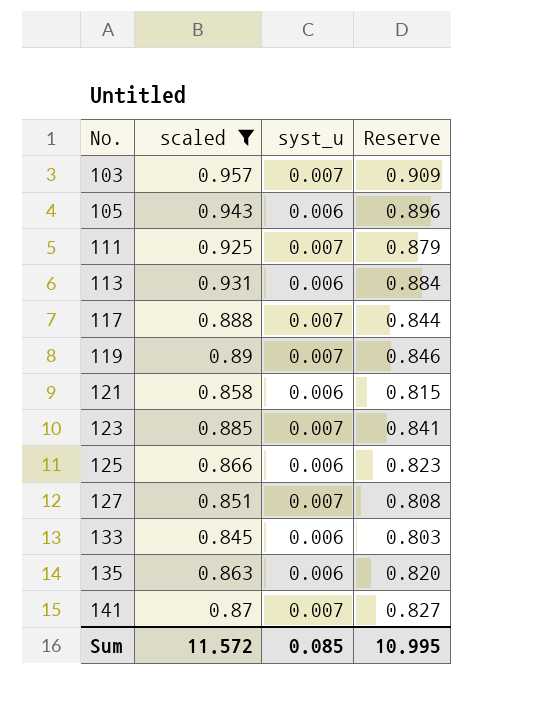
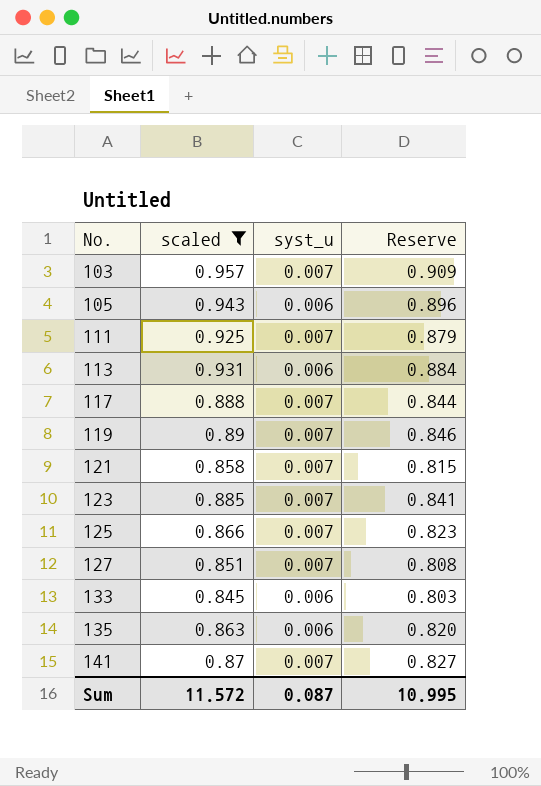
121 | syst_u: 0.006 -> 0.007
125 | syst_u: 0.006 -> 0.007
Sum | syst_u: 0.085 -> 0.087

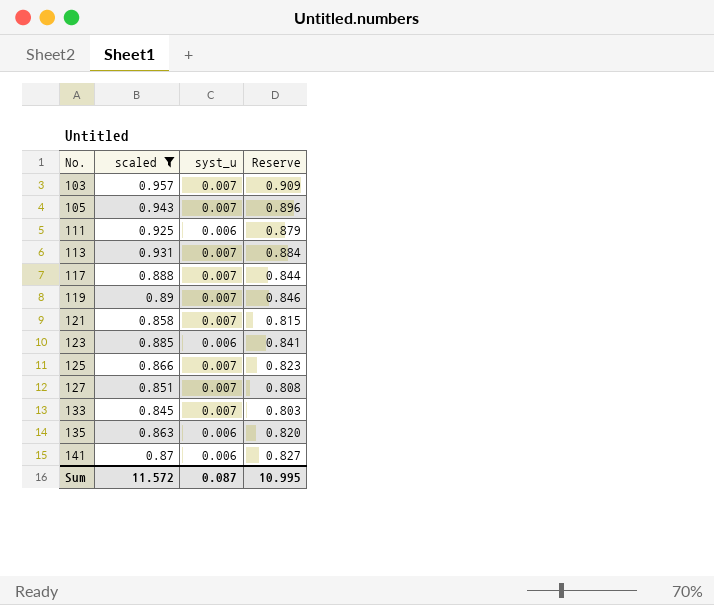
105 | syst_u: 0.006 -> 0.007
111 | syst_u: 0.007 -> 0.006
113 | syst_u: 0.006 -> 0.007
123 | syst_u: 0.007 -> 0.006
133 | syst_u: 0.006 -> 0.007
141 | syst_u: 0.007 -> 0.006

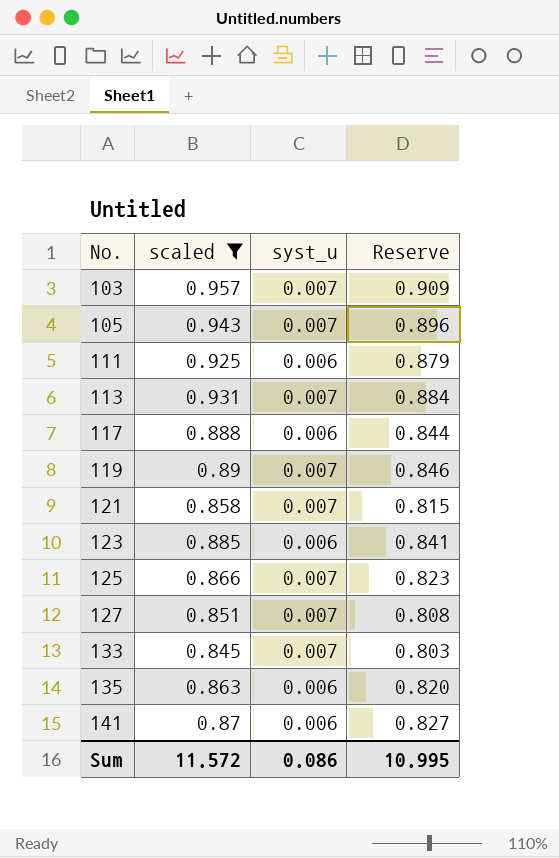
117 | syst_u: 0.007 -> 0.006
Sum | syst_u: 0.087 -> 0.086

